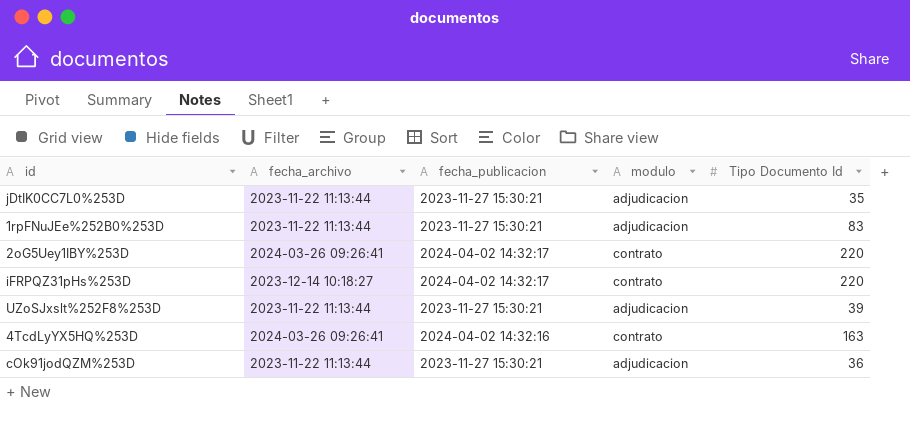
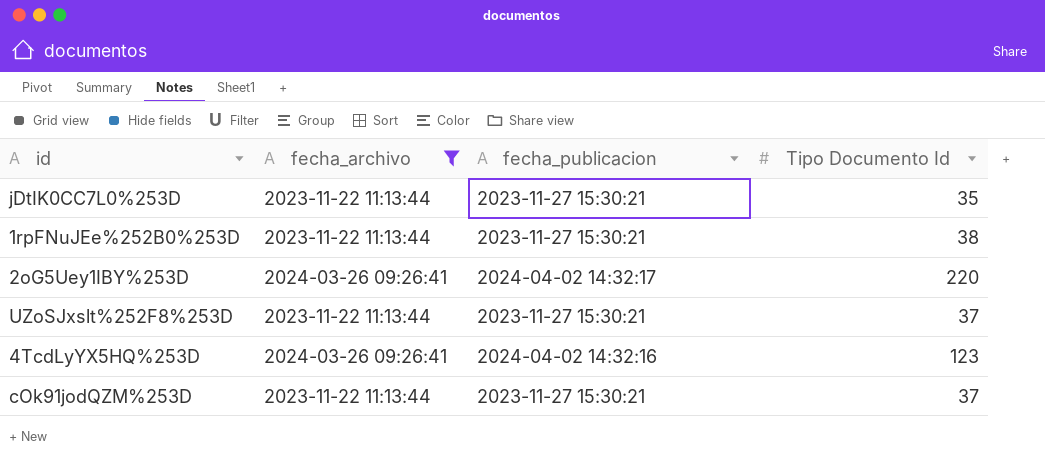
filter: none -> fecha_archivo != 2023-12-14 10:18:27
column modulo | position: 4 -> none
1rpFNuJEe%252B0%253D | Tipo Documento Id: 83 -> 38
UZoSJxslt%252F8%253D | Tipo Documento Id: 39 -> 37
4TcdLyYX5HQ%253D | Tipo Documento Id: 163 -> 123
cOk91jodQZM%253D | Tipo Documento Id: 36 -> 37

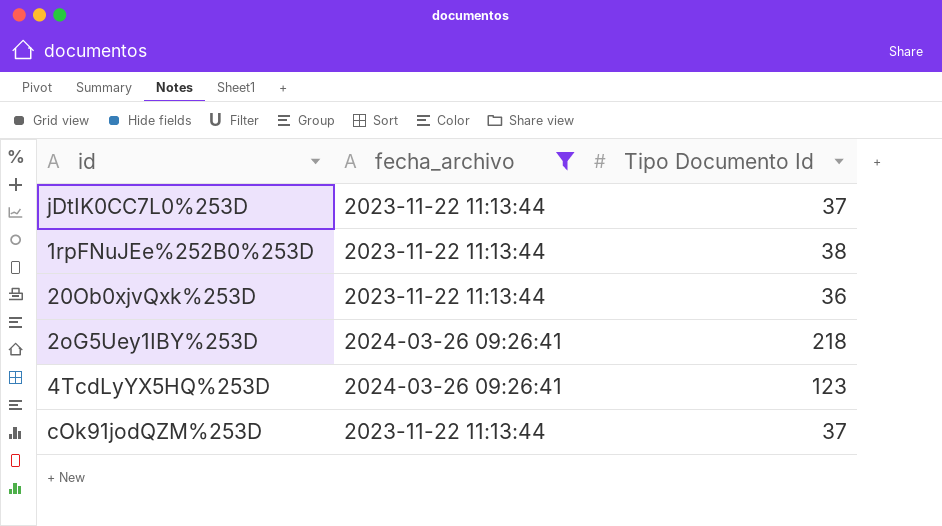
column fecha_publicacion | position: 3 -> none
row UZoSJxslt%252F8%253D: 2023-11-22 11:13:44 | 2023-11-27 15:30:21 | 37 -> none
jDtIK0CC7L0%253D | Tipo Documento Id: 35 -> 37
row 20Ob0xjvQxk%253D: none -> 2023-11-22 11:13:44 | 36
2oG5Uey1IBY%253D | Tipo Documento Id: 220 -> 218

